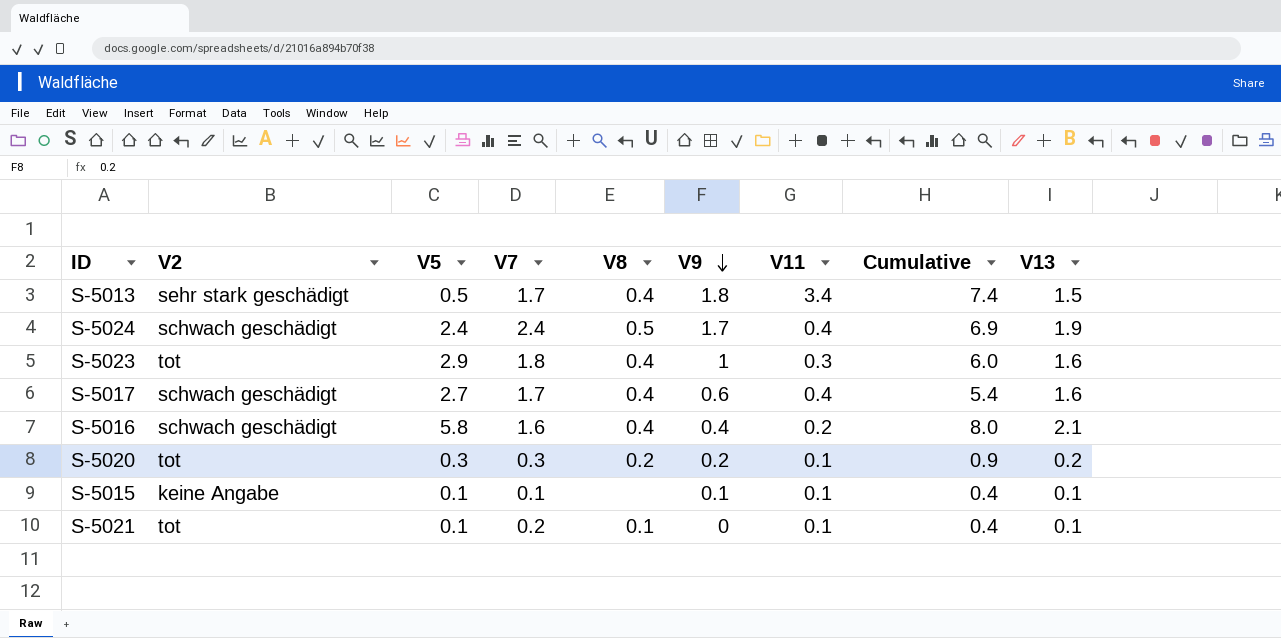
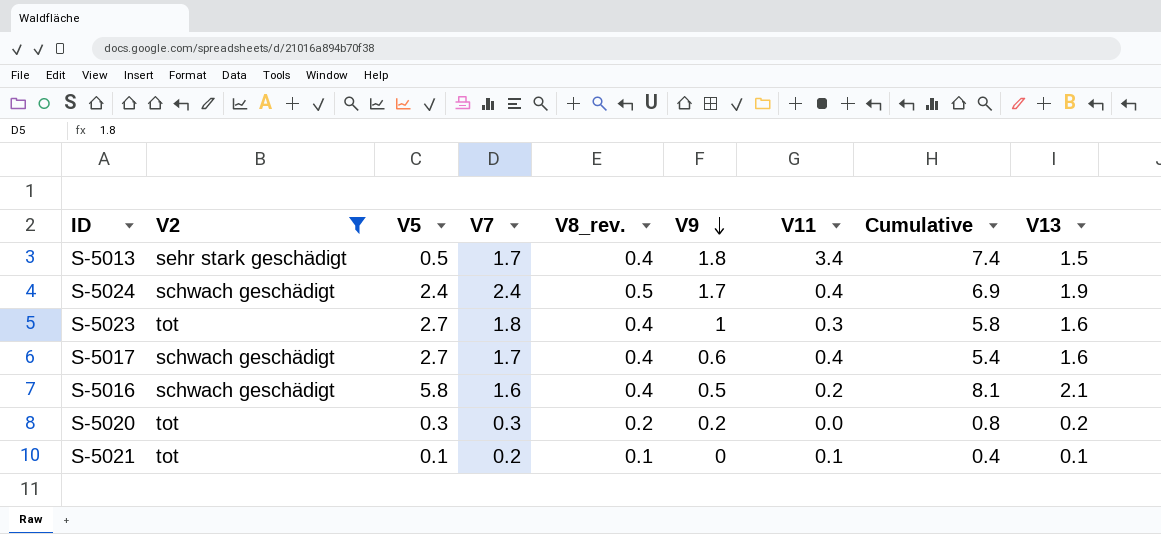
filter: none -> V2 != keine Angabe
column name: V8 -> V8_rev.
S-5023 | V5: 2.9 -> 2.7
S-5023 | Cumulative: 6.0 -> 5.8
S-5016 | V9: 0.4 -> 0.5
S-5016 | Cumulative: 8.0 -> 8.1
S-5020 | V11: 0.1 -> 0.0
S-5020 | Cumulative: 0.9 -> 0.8

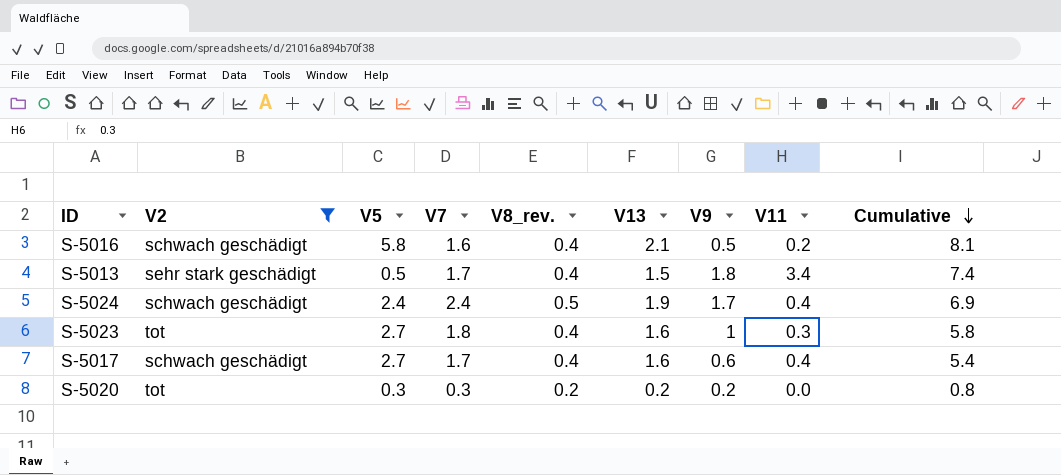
row order: V9 descending -> Cumulative descending
column V13 | position: 9 -> 6
row S-5021: tot | 0.1 | 0.2 | 0.1 | 0 | 0.1 | 0.4 | 0.1 -> none

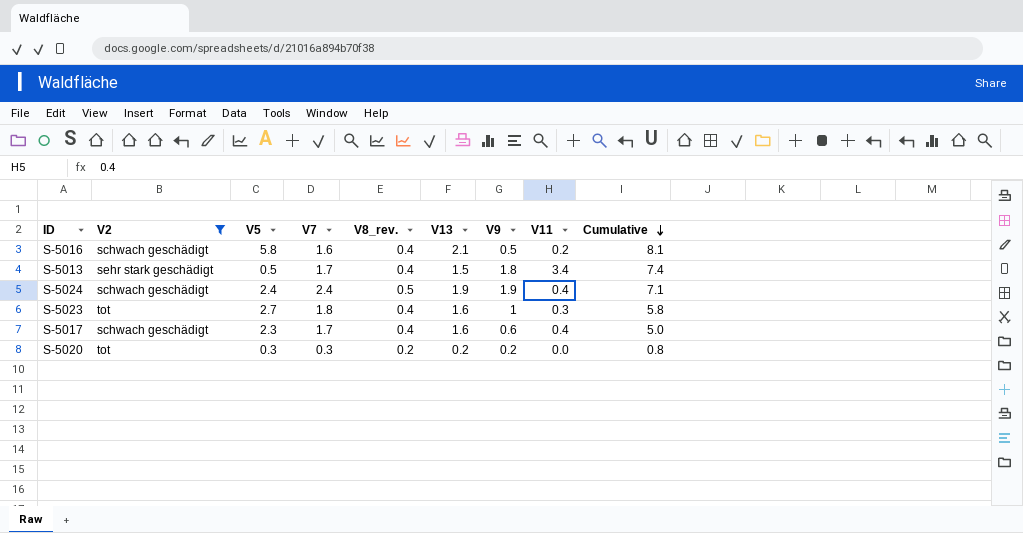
S-5024 | V9: 1.7 -> 1.9
S-5024 | Cumulative: 6.9 -> 7.1
S-5017 | V5: 2.7 -> 2.3
S-5017 | Cumulative: 5.4 -> 5.0

